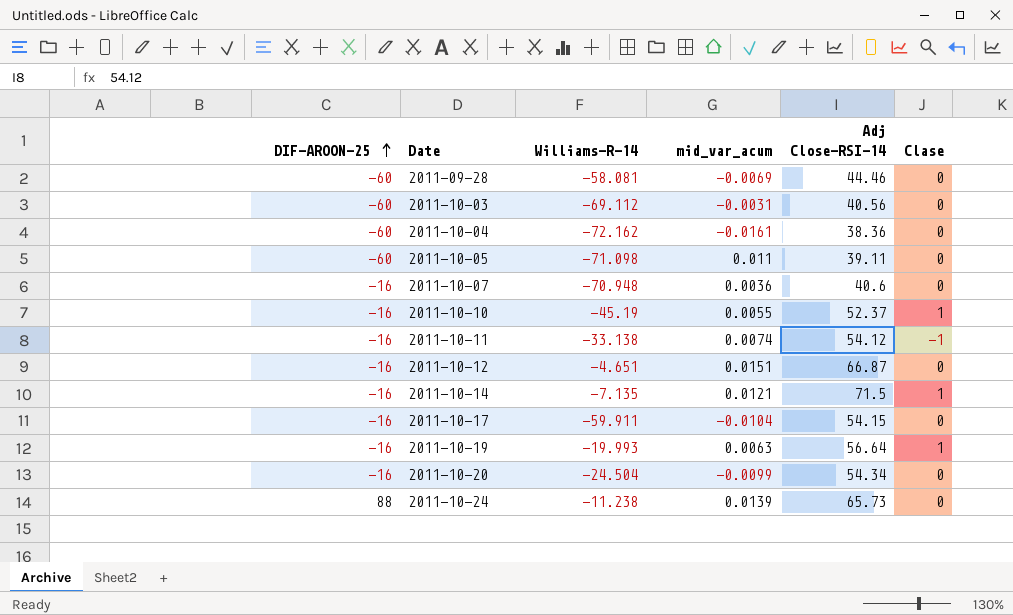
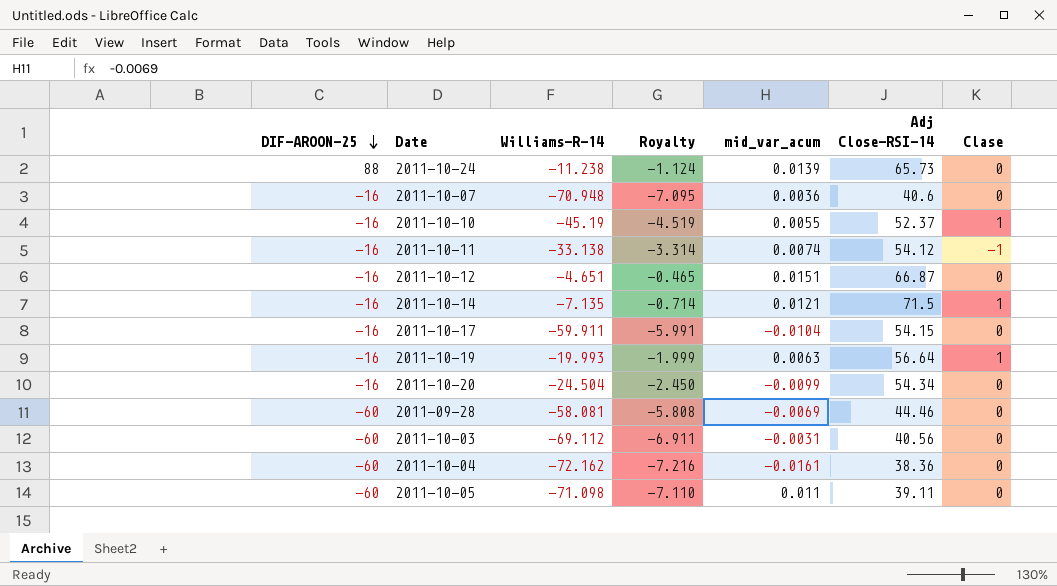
row order: DIF-AROON-25 ascending -> DIF-AROON-25 descending
column Royalty | formula: none -> [Williams-R-14] * 0.1

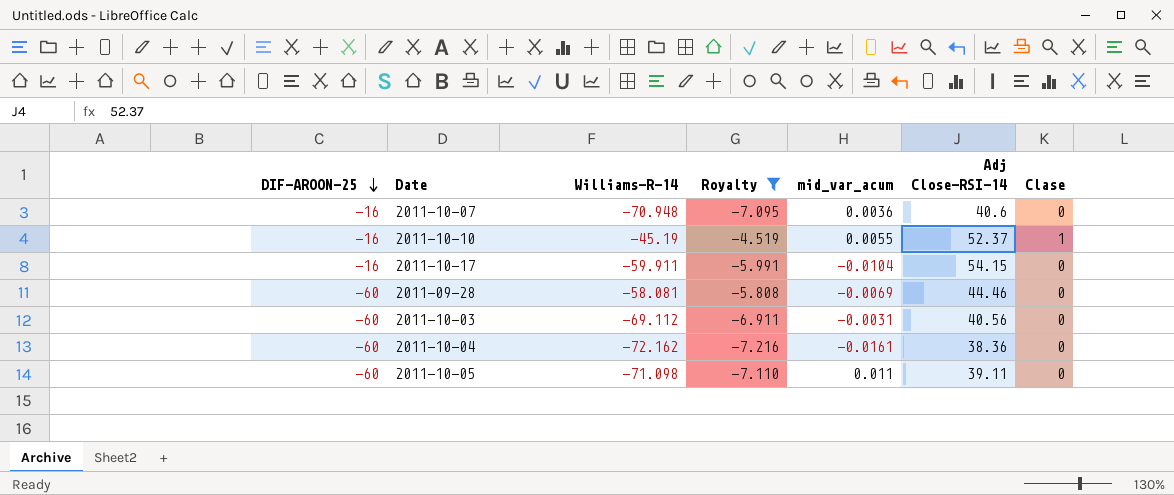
filter: none -> Royalty <= -4.519

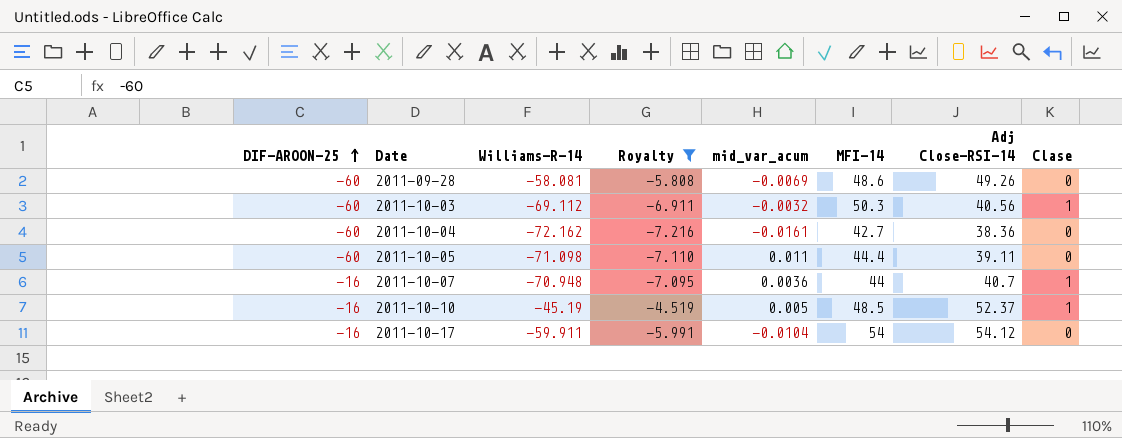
row order: DIF-AROON-25 descending -> DIF-AROON-25 ascending
column MFI-14 | position: none -> 6
2011-09-28 | Adj Close-RSI-14: 44.46 -> 49.26
2011-10-03 | mid_var_acum: -0.0031 -> -0.0032
2011-10-03 | Clase: 0 -> 1
2011-10-07 | Adj Close-RSI-14: 40.6 -> 40.7
2011-10-07 | Clase: 0 -> 1
2011-10-10 | mid_var_acum: 0.0055 -> 0.005
2011-10-17 | Adj Close-RSI-14: 54.15 -> 54.12

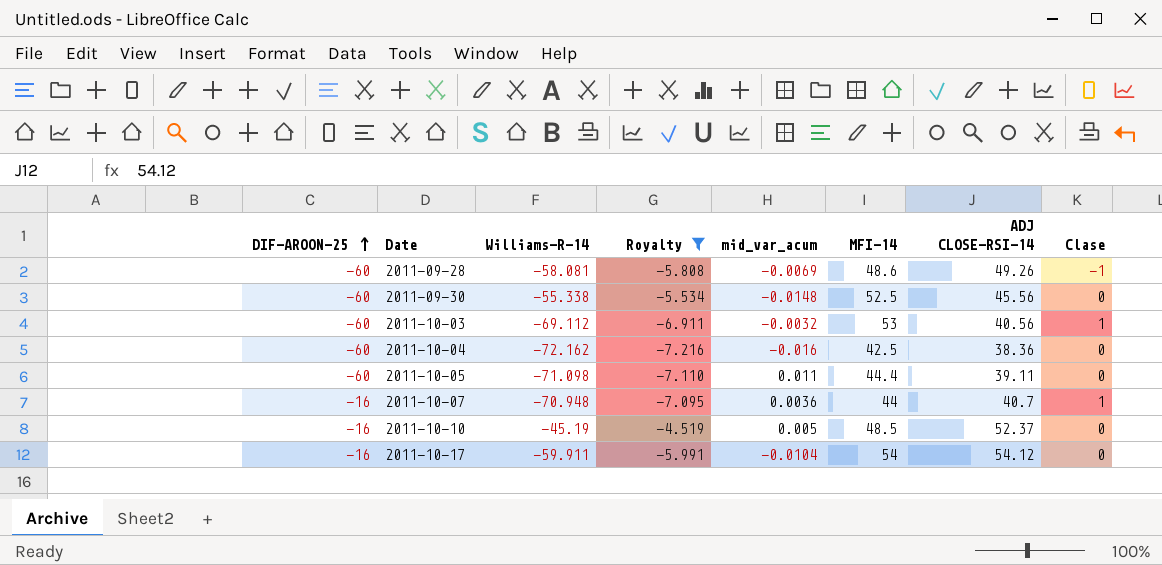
column name: Adj Close-RSI-14 -> ADJ CLOSE-RSI-14
2011-09-28 | Clase: 0 -> -1
row 2011-09-30: none -> -60 | -55.338 | -5.534 | -0.0148 | 52.5 | 45.56 | 0
2011-10-03 | MFI-14: 50.3 -> 53
2011-10-04 | mid_var_acum: -0.0161 -> -0.016
2011-10-04 | MFI-14: 42.7 -> 42.5
2011-10-10 | Clase: 1 -> 0

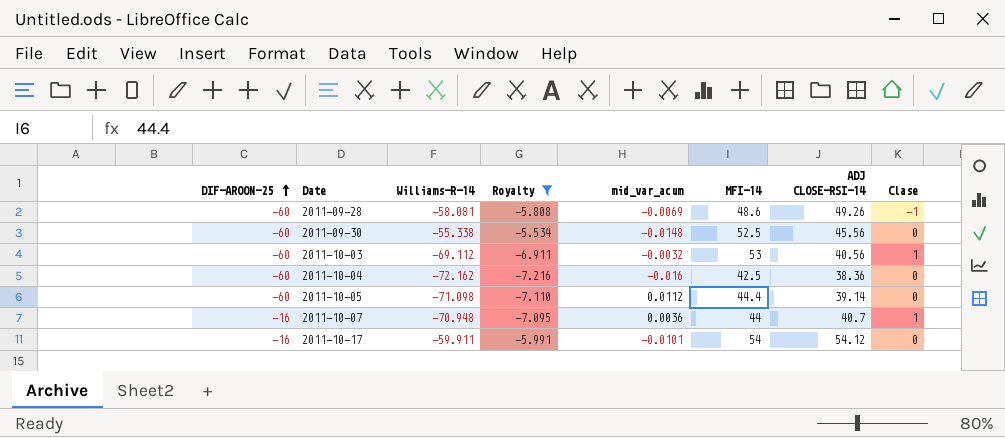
row 2011-10-10: -16 | -45.19 | -4.519 | 0.005 | 48.5 | 52.37 | 0 -> none
2011-10-05 | mid_var_acum: 0.011 -> 0.0112
2011-10-05 | ADJ CLOSE-RSI-14: 39.11 -> 39.14
2011-10-17 | mid_var_acum: -0.0104 -> -0.0101

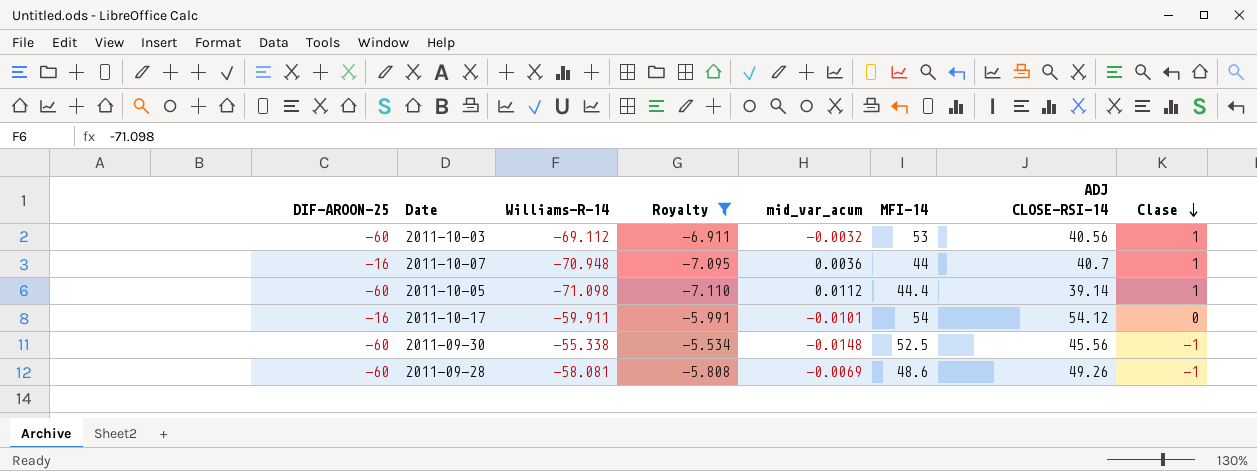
row order: DIF-AROON-25 ascending -> Clase descending
row 2011-10-04: -60 | -72.162 | -7.216 | -0.016 | 42.5 | 38.36 | 0 -> none
2011-10-05 | Clase: 0 -> 1
2011-09-30 | Clase: 0 -> -1

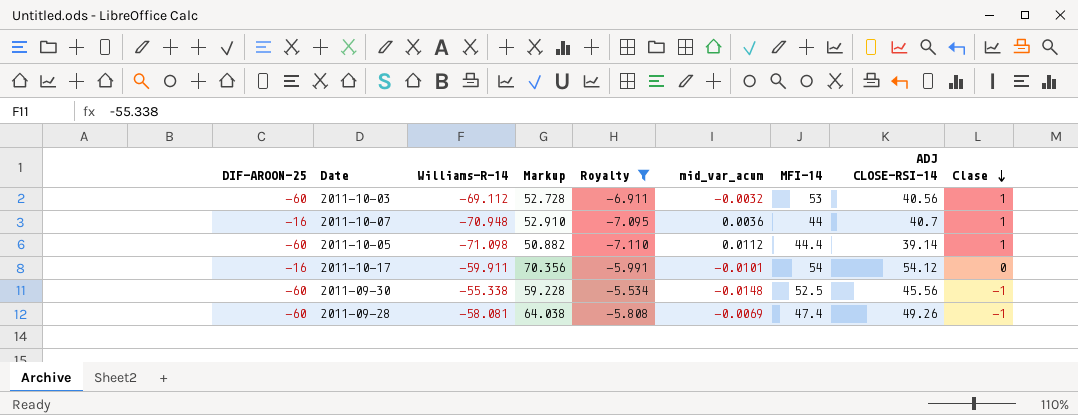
column Markup | formula: none -> [ADJ CLOSE-RSI-14] * 1.3
2011-09-28 | MFI-14: 48.6 -> 47.4

